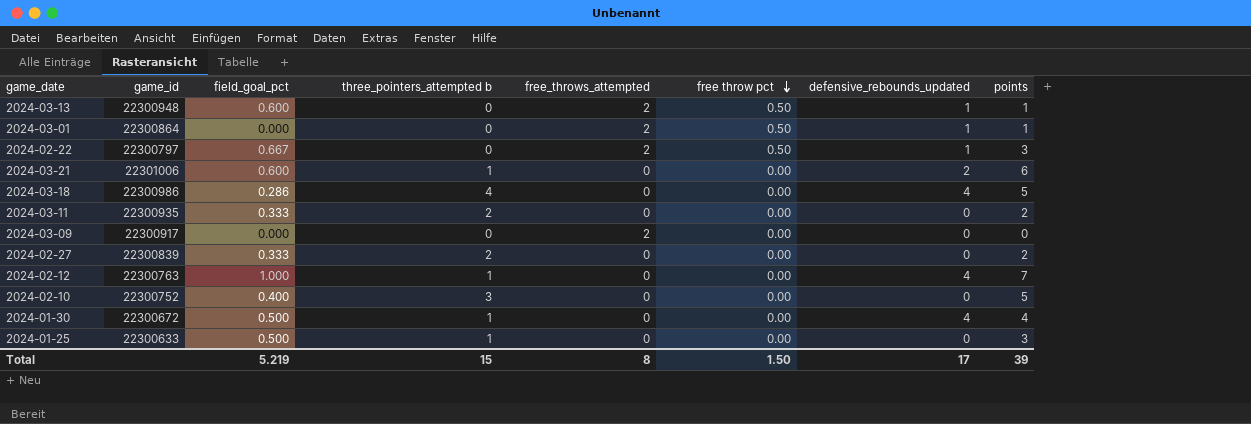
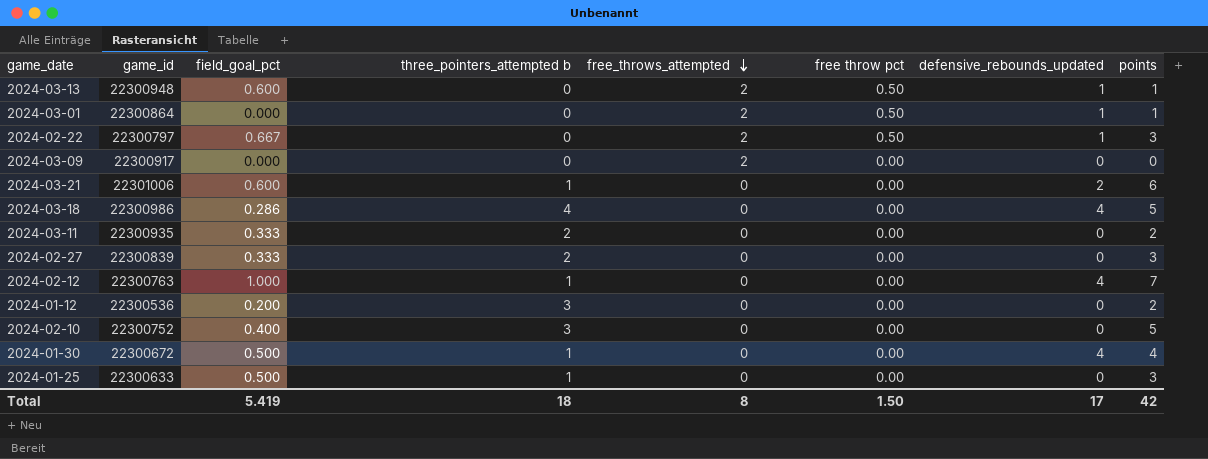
row order: free throw pct descending -> free_throws_attempted descending
2024-02-27 | points: 2 -> 3
row 2024-01-12: none -> 22300536 | 0.200 | 3 | 0 | 0.00 | 0 | 2
Total | field_goal_pct: 5.219 -> 5.419
Total | three_pointers_attempted b: 15 -> 18
Total | points: 39 -> 42

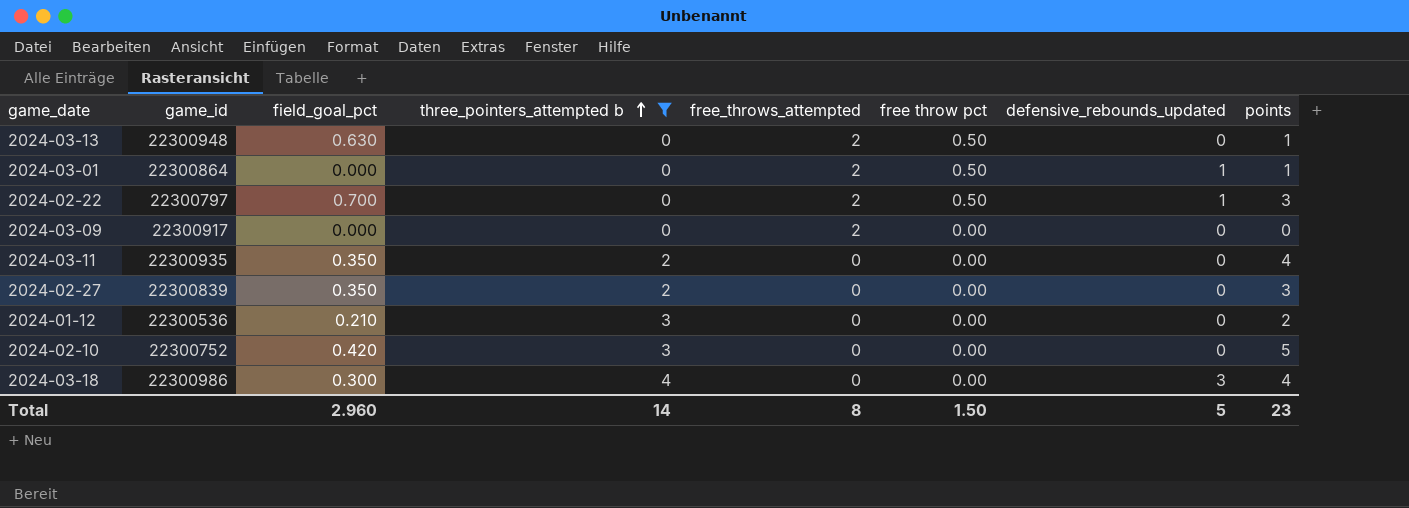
filter: none -> three_pointers_attempted b != 1
row order: free_throws_attempted descending -> three_pointers_attempted b ascending
2024-03-13 | field_goal_pct: 0.600 -> 0.630
2024-03-13 | defensive_rebounds_updated: 1 -> 0
2024-02-22 | field_goal_pct: 0.667 -> 0.700
2024-03-11 | field_goal_pct: 0.333 -> 0.350
2024-03-11 | points: 2 -> 4
2024-02-27 | field_goal_pct: 0.333 -> 0.350
2024-01-12 | field_goal_pct: 0.200 -> 0.210
2024-02-10 | field_goal_pct: 0.400 -> 0.420
2024-03-18 | field_goal_pct: 0.286 -> 0.300
2024-03-18 | defensive_rebounds_updated: 4 -> 3
2024-03-18 | points: 5 -> 4
Total | field_goal_pct: 5.419 -> 2.960
Total | three_pointers_attempted b: 18 -> 14
Total | defensive_rebounds_updated: 17 -> 5
Total | points: 42 -> 23

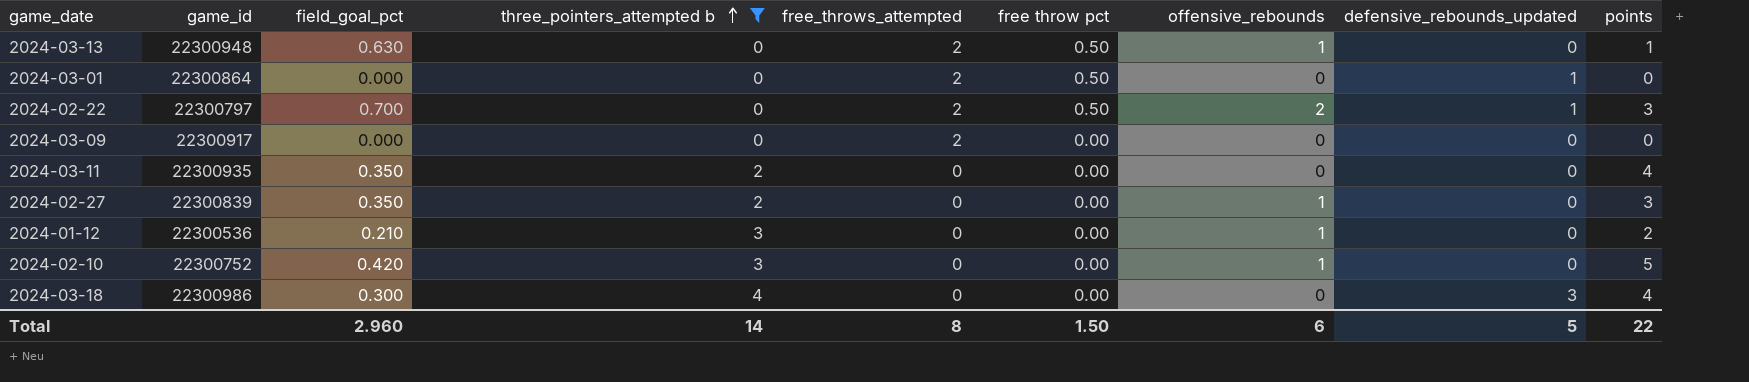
column offensive_rebounds | position: none -> 7
2024-03-01 | points: 1 -> 0
Total | points: 23 -> 22

